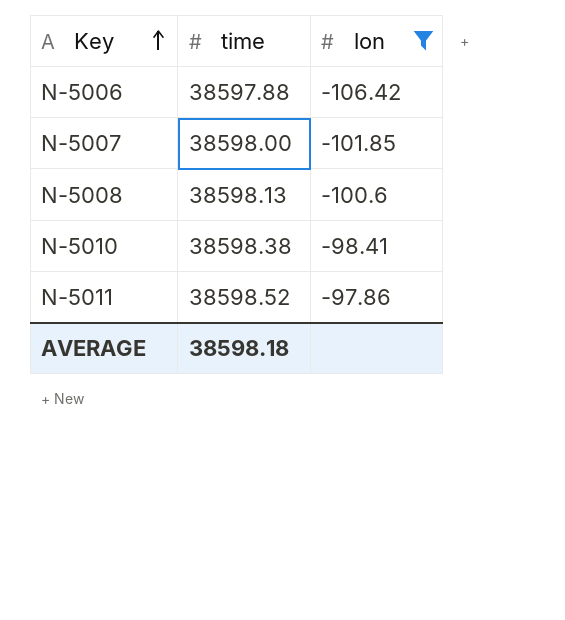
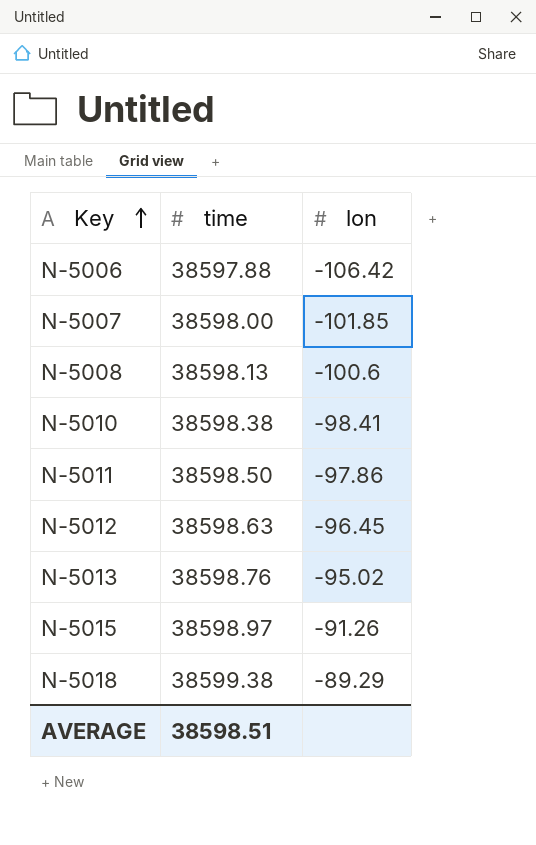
filter: lon <= -97.86 -> none
N-5011 | time: 38598.52 -> 38598.50
AVERAGE | time: 38598.18 -> 38598.51

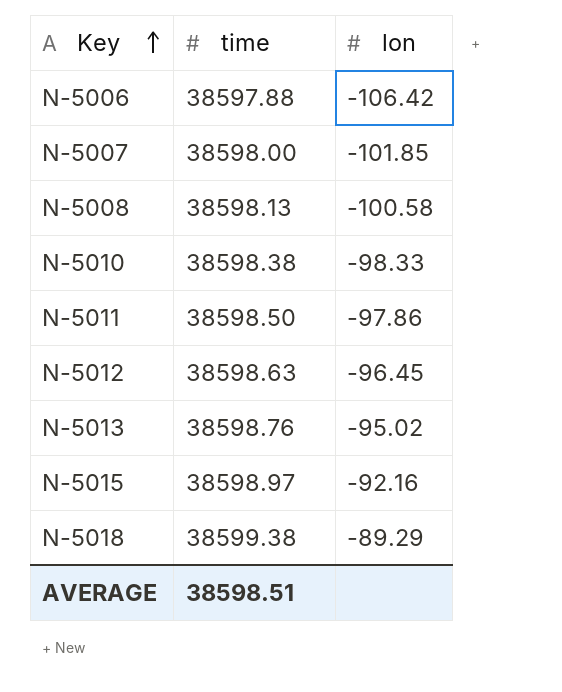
N-5008 | lon: -100.6 -> -100.58
N-5010 | lon: -98.41 -> -98.33
N-5015 | lon: -91.26 -> -92.16

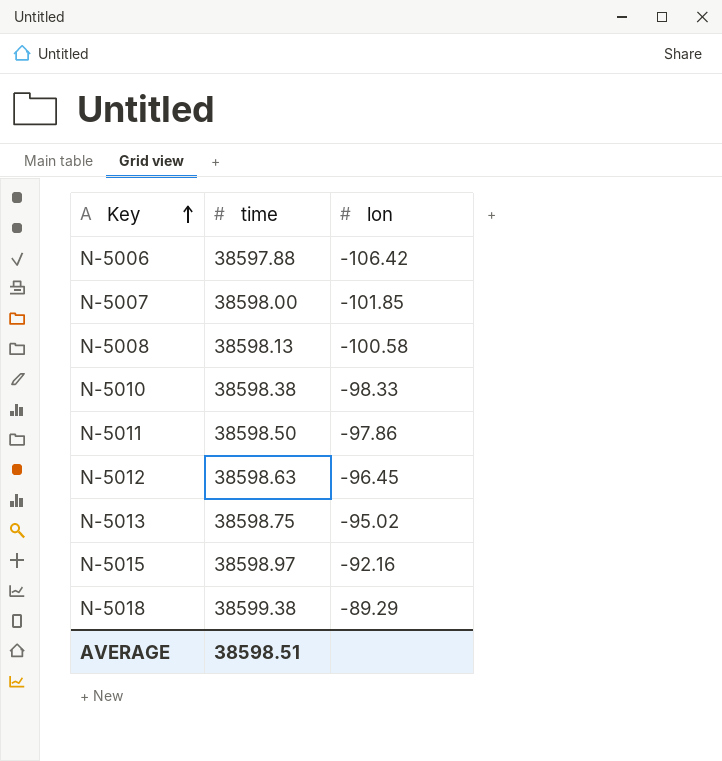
N-5013 | time: 38598.76 -> 38598.75

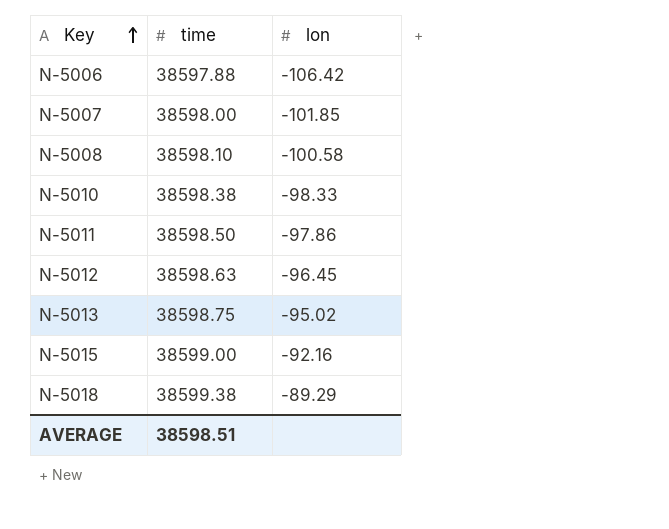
N-5008 | time: 38598.13 -> 38598.10
N-5015 | time: 38598.97 -> 38599.00

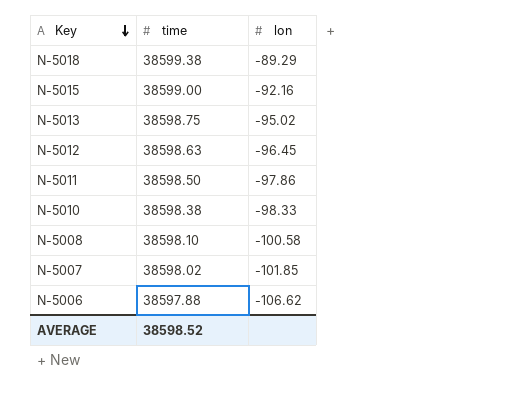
row order: Key ascending -> Key descending
N-5007 | time: 38598.00 -> 38598.02
N-5006 | lon: -106.42 -> -106.62
AVERAGE | time: 38598.51 -> 38598.52

